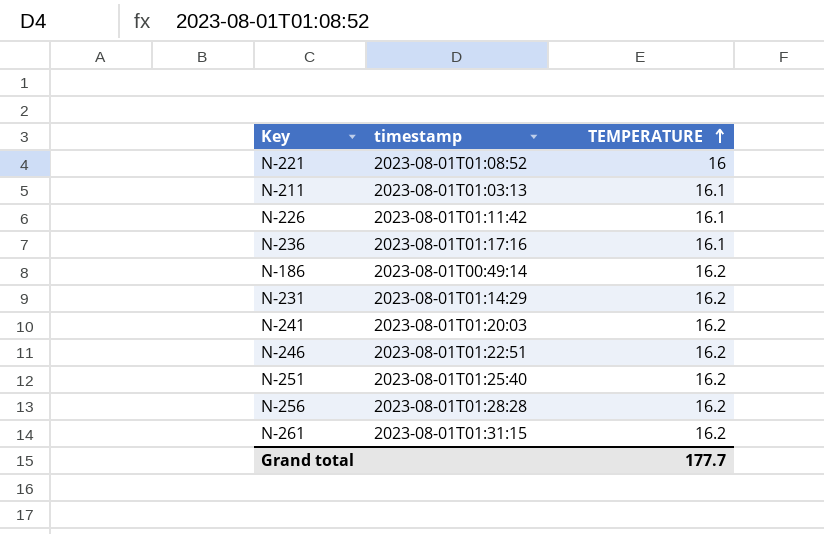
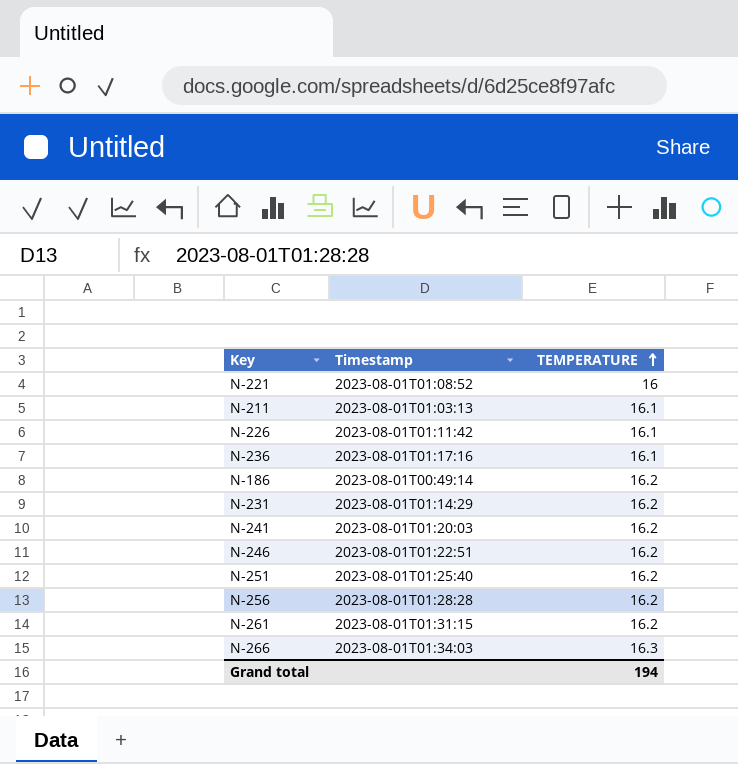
column name: timestamp -> Timestamp
row N-266: none -> 2023-08-01T01:34:03 | 16.3
Grand total | TEMPERATURE: 177.7 -> 194

